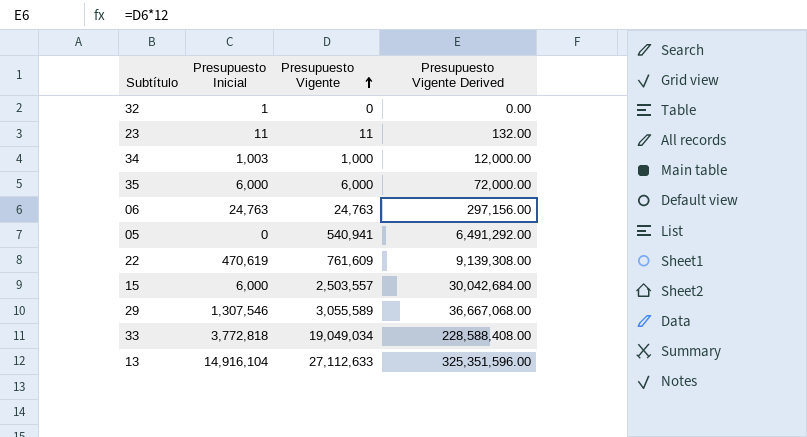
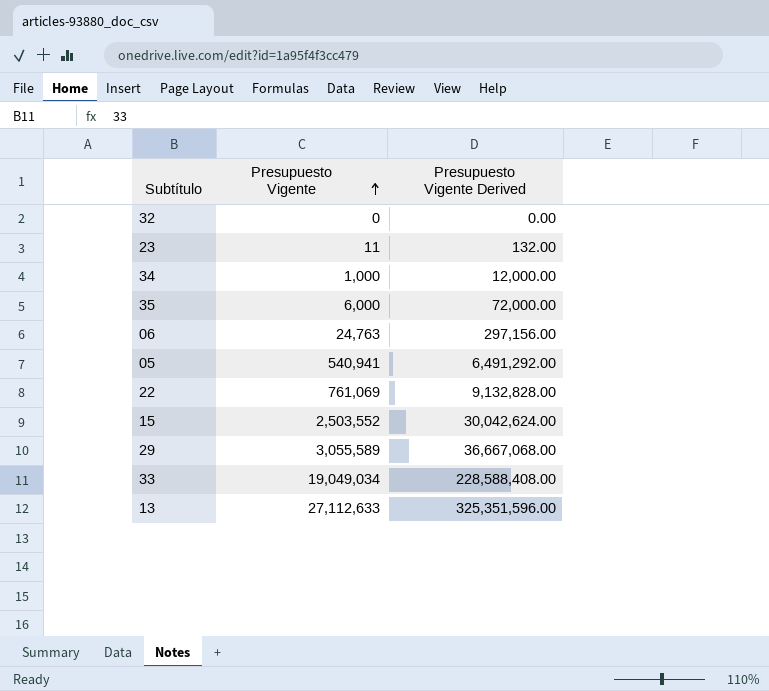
column Presupuesto Inicial | position: 2 -> none
22 | Presupuesto Vigente: 761,609 -> 761,069
22 | Presupuesto Vigente Derived: 9,139,308.00 -> 9,132,828.00
15 | Presupuesto Vigente: 2,503,557 -> 2,503,552
15 | Presupuesto Vigente Derived: 30,042,684.00 -> 30,042,624.00

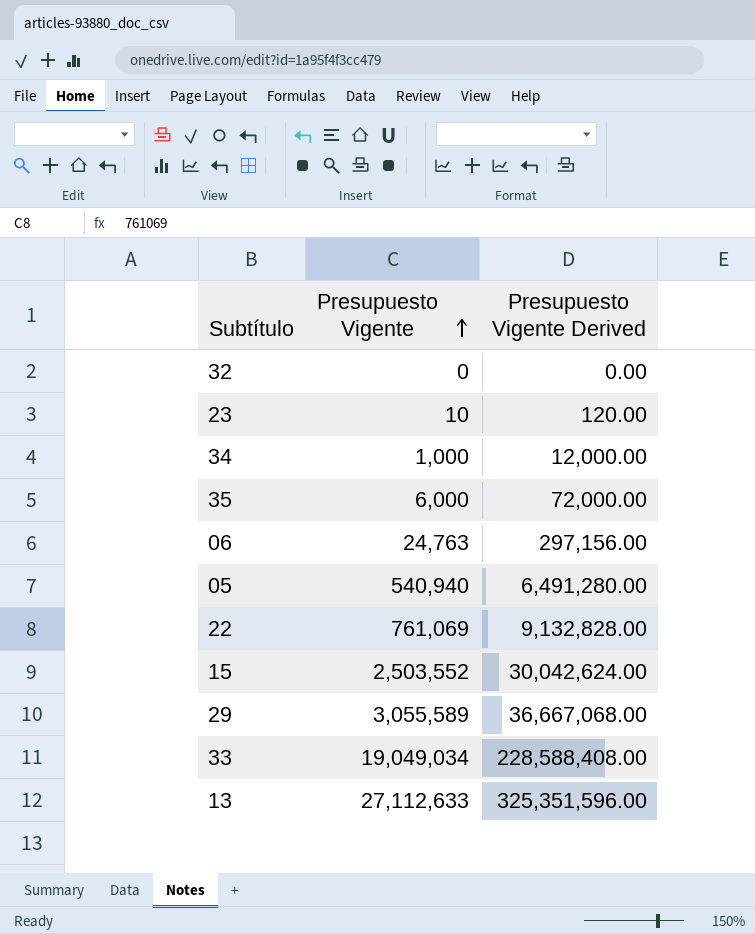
23 | Presupuesto Vigente: 11 -> 10
23 | Presupuesto Vigente Derived: 132.00 -> 120.00
05 | Presupuesto Vigente: 540,941 -> 540,940
05 | Presupuesto Vigente Derived: 6,491,292.00 -> 6,491,280.00

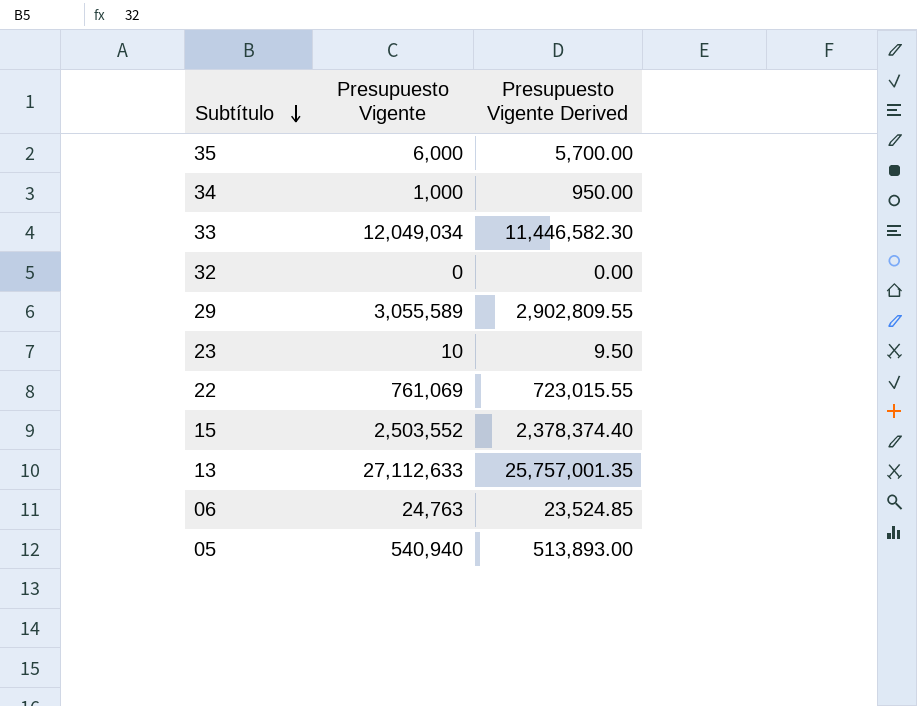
row order: Presupuesto Vigente ascending -> Subtítulo descending
column Presupuesto Vigente Derived | formula: [Presupuesto Vigente] * 12 -> [Presupuesto Vigente] * 0.95
33 | Presupuesto Vigente: 19,049,034 -> 12,049,034

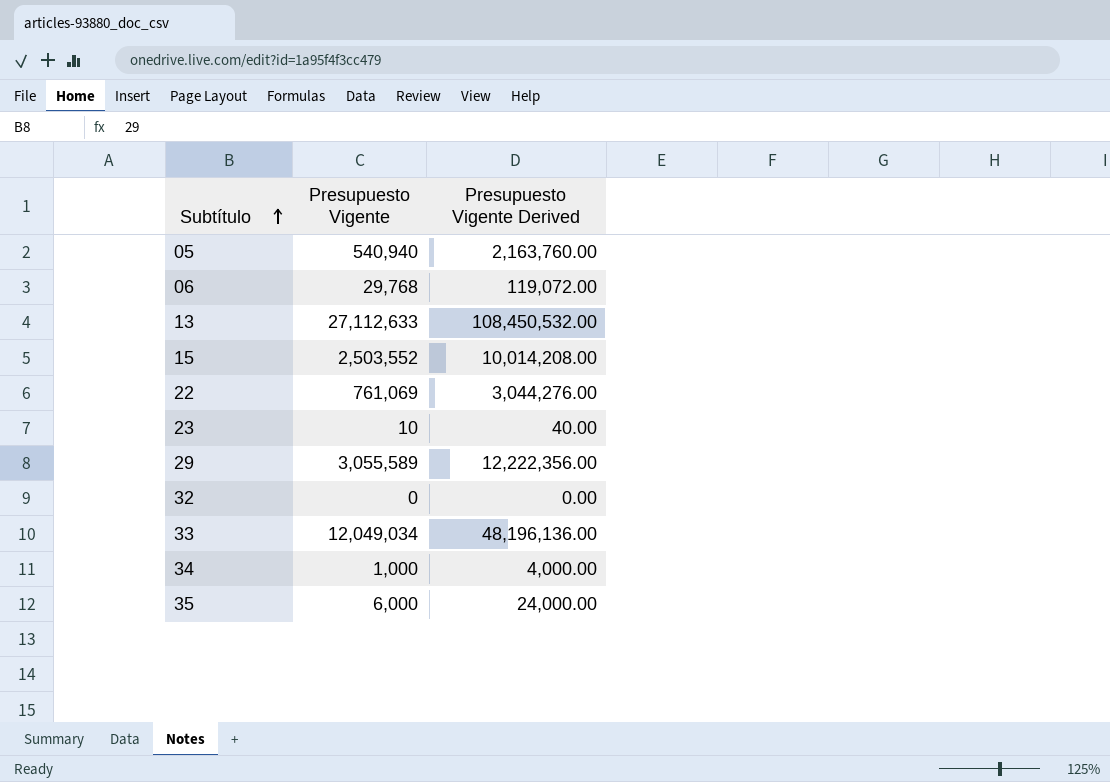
row order: Subtítulo descending -> Subtítulo ascending
column Presupuesto Vigente Derived | formula: [Presupuesto Vigente] * 0.95 -> [Presupuesto Vigente] * 4
06 | Presupuesto Vigente: 24,763 -> 29,768

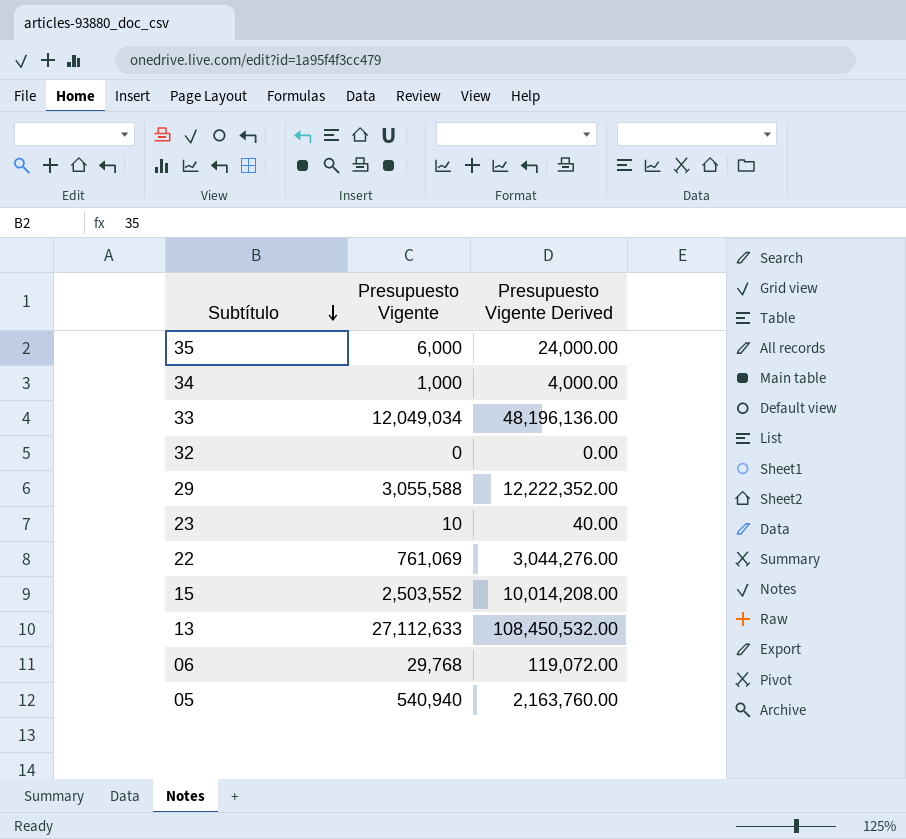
row order: Subtítulo ascending -> Subtítulo descending
29 | Presupuesto Vigente: 3,055,589 -> 3,055,588
29 | Presupuesto Vigente Derived: 12,222,356.00 -> 12,222,352.00

